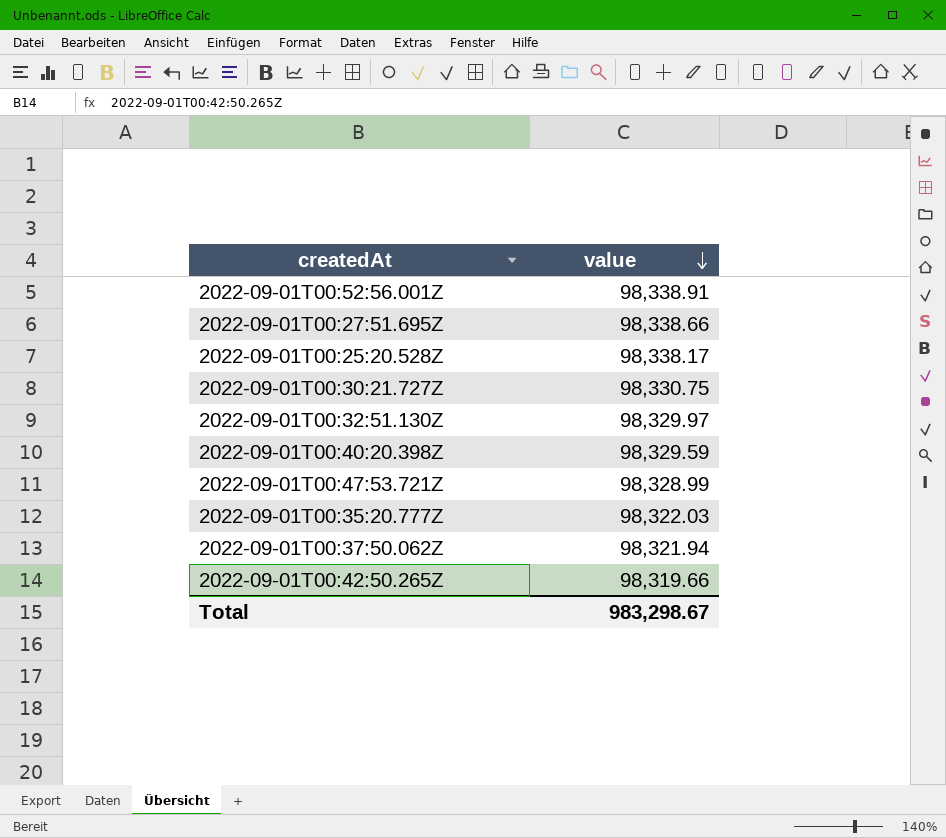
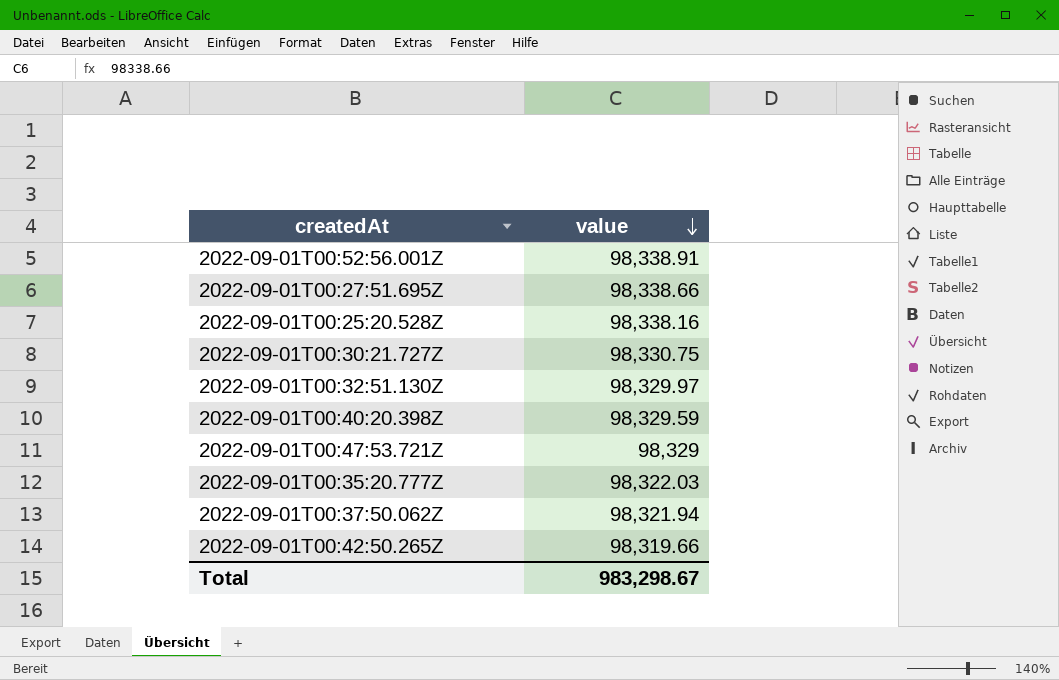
2022-09-01T00:25:20.528Z | value: 98,338.17 -> 98,338.16
2022-09-01T00:47:53.721Z | value: 98,328.99 -> 98,329

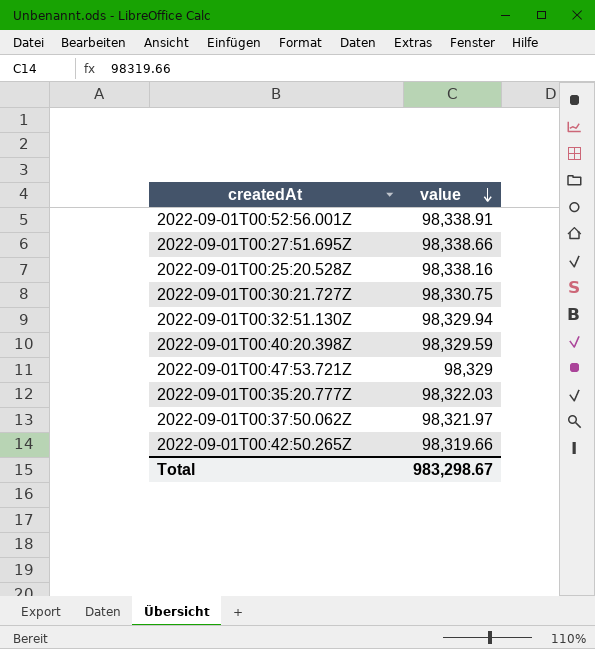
2022-09-01T00:32:51.130Z | value: 98,329.97 -> 98,329.94
2022-09-01T00:37:50.062Z | value: 98,321.94 -> 98,321.97

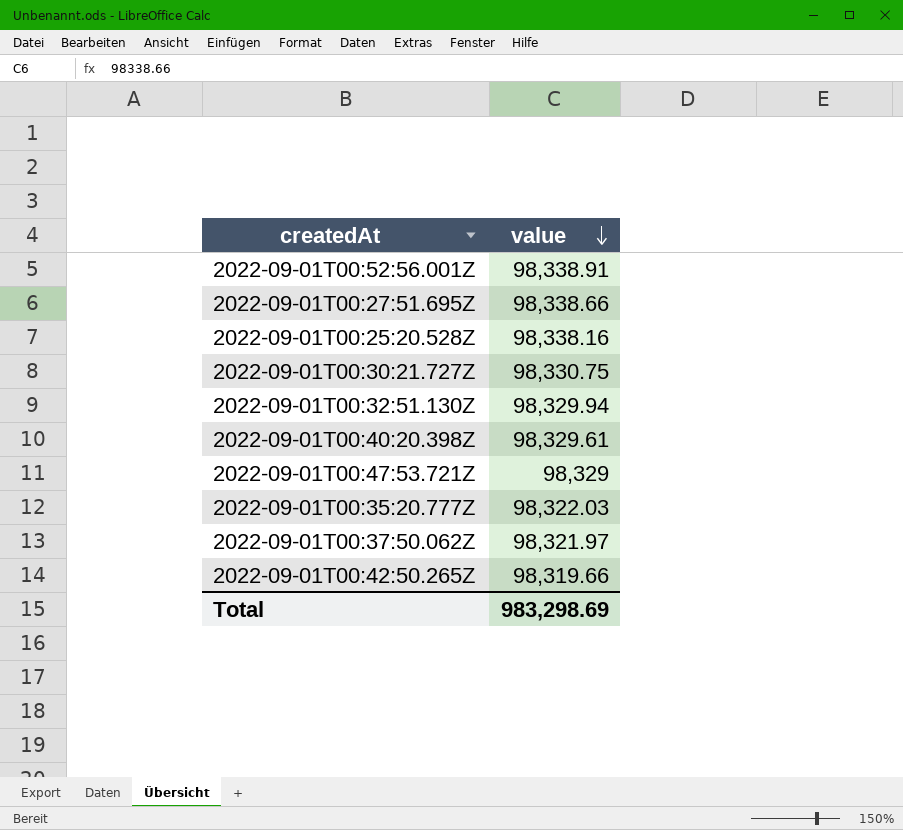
2022-09-01T00:40:20.398Z | value: 98,329.59 -> 98,329.61
Total | value: 983,298.67 -> 983,298.69

